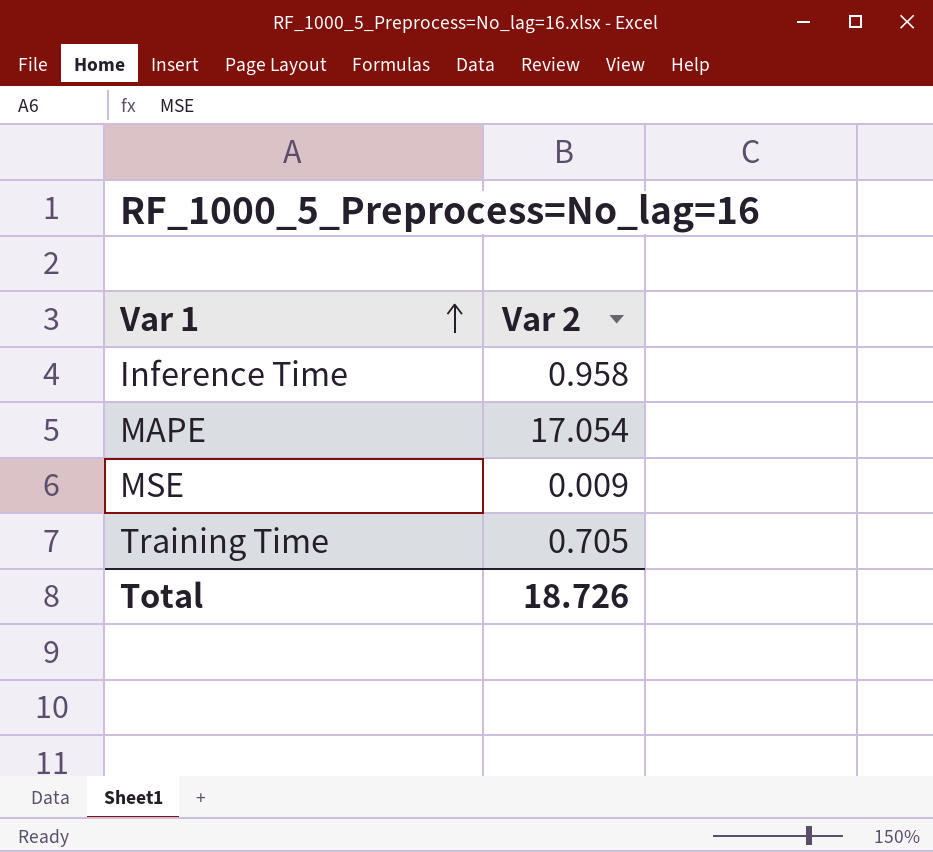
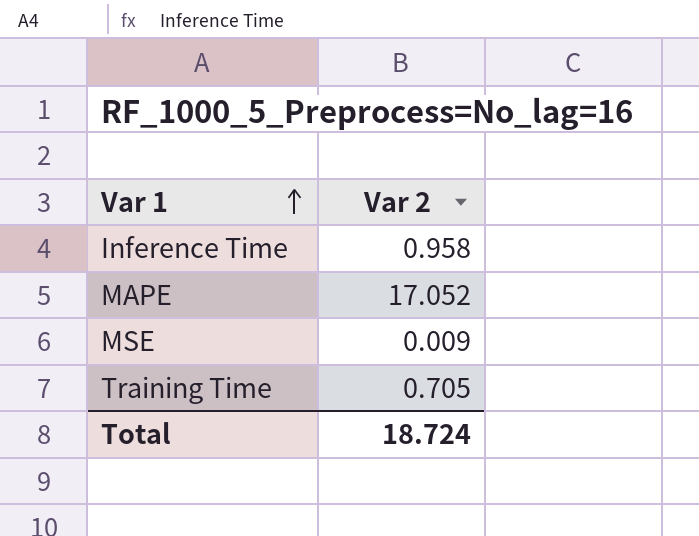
MAPE | Var 2: 17.054 -> 17.052
Total | Var 2: 18.726 -> 18.724

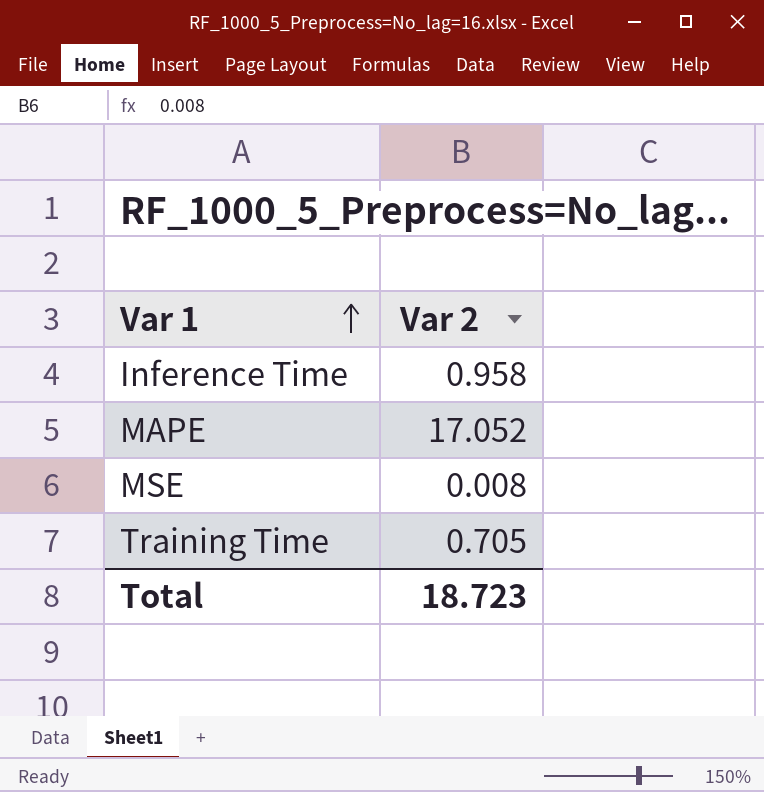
MSE | Var 2: 0.009 -> 0.008
Total | Var 2: 18.724 -> 18.723

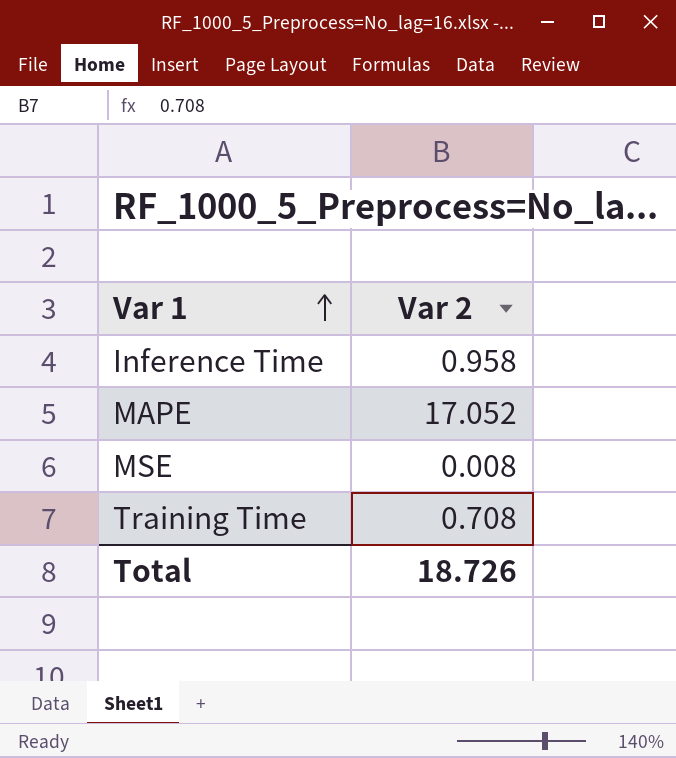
Training Time | Var 2: 0.705 -> 0.708
Total | Var 2: 18.723 -> 18.726

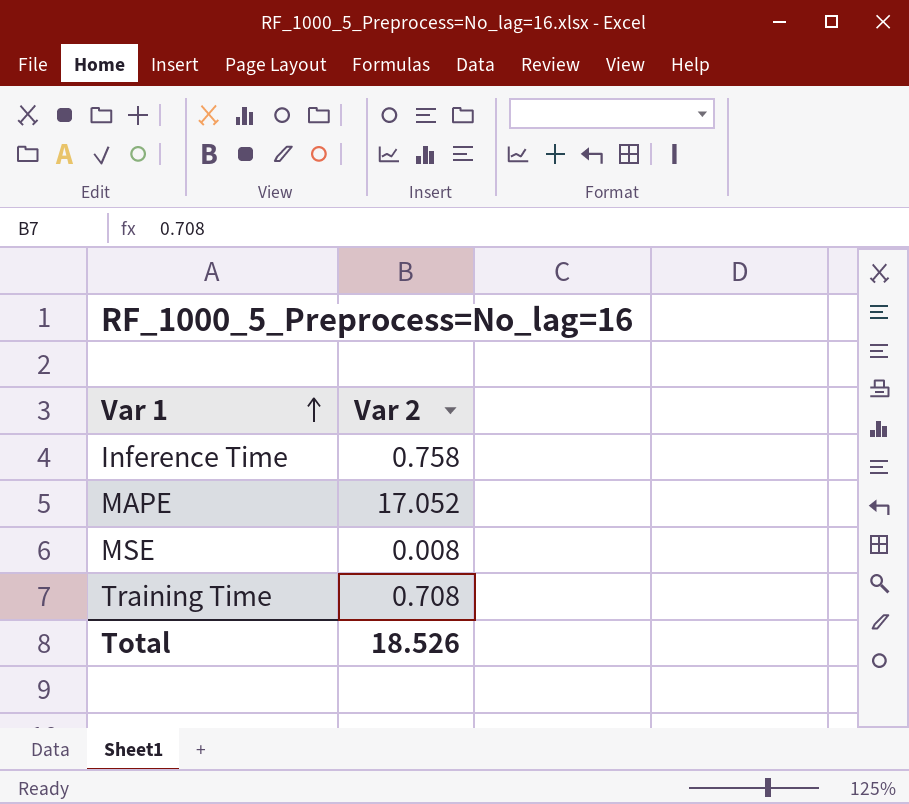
Inference Time | Var 2: 0.958 -> 0.758
Total | Var 2: 18.726 -> 18.526

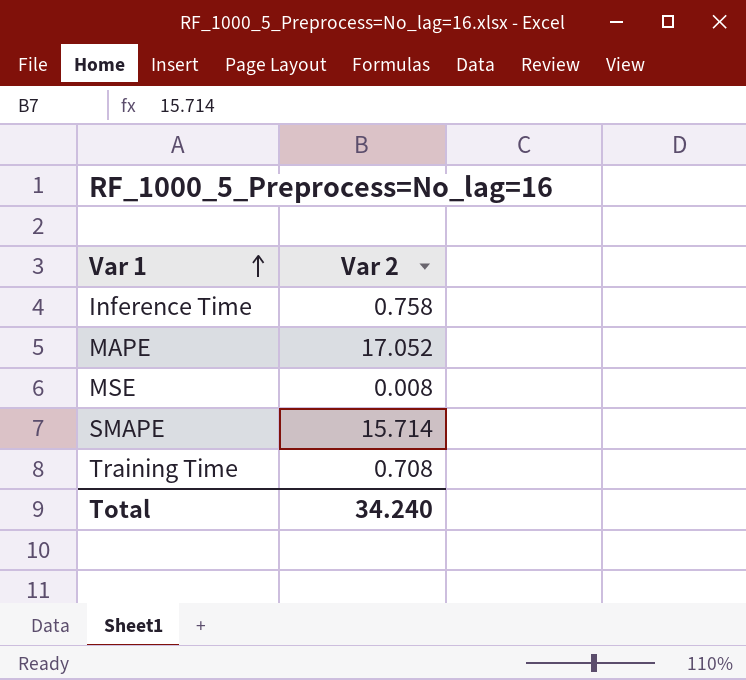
row SMAPE: none -> 15.714
Total | Var 2: 18.526 -> 34.240

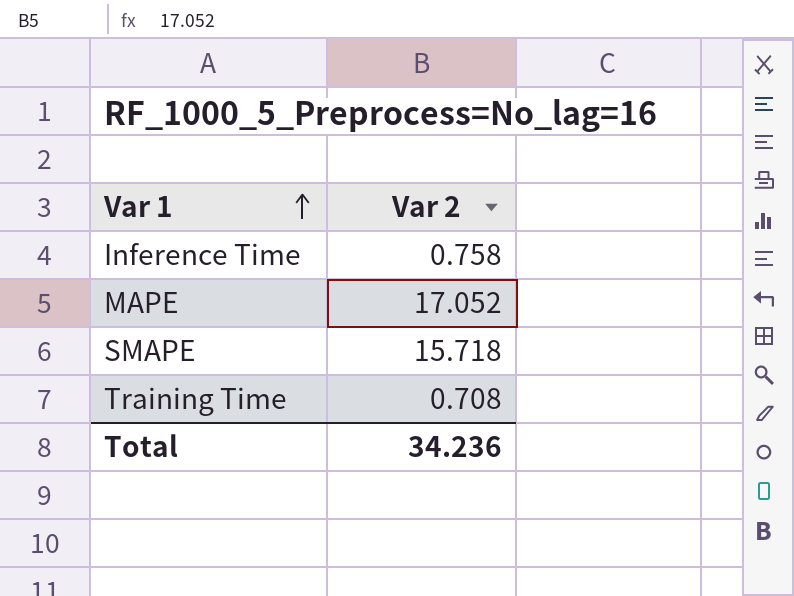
row MSE: 0.008 -> none
SMAPE | Var 2: 15.714 -> 15.718
Total | Var 2: 34.240 -> 34.236

